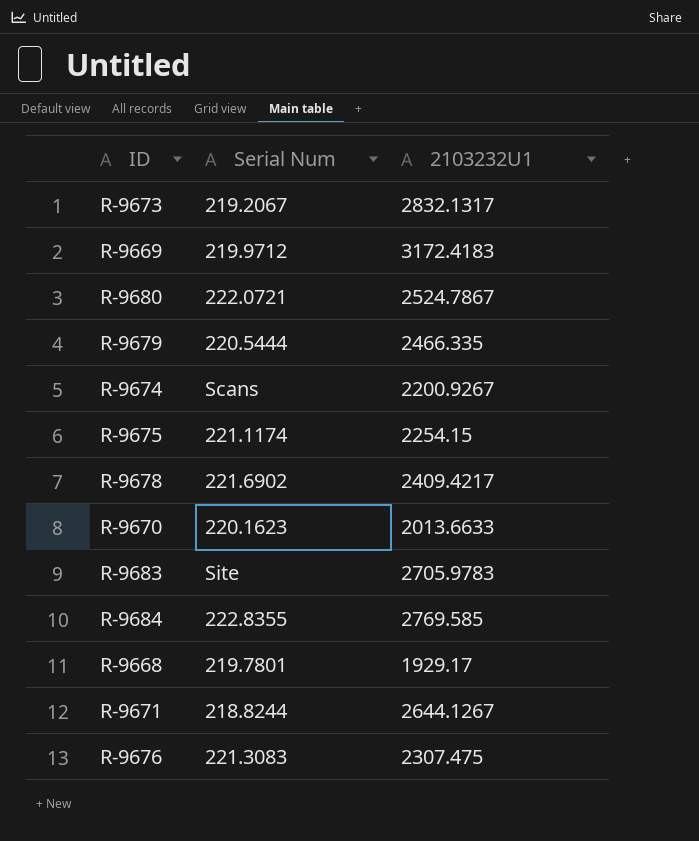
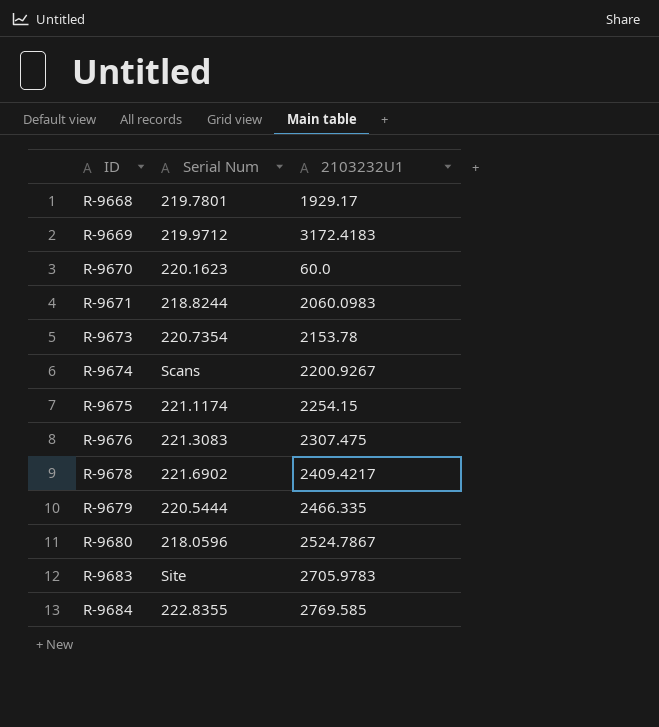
row order: none -> ID ascending
R-9670 | 2103232U1: 2013.6633 -> 60.0
R-9671 | 2103232U1: 2644.1267 -> 2060.0983
R-9673 | Serial Num: 219.2067 -> 220.7354
R-9673 | 2103232U1: 2832.1317 -> 2153.78
R-9680 | Serial Num: 222.0721 -> 218.0596

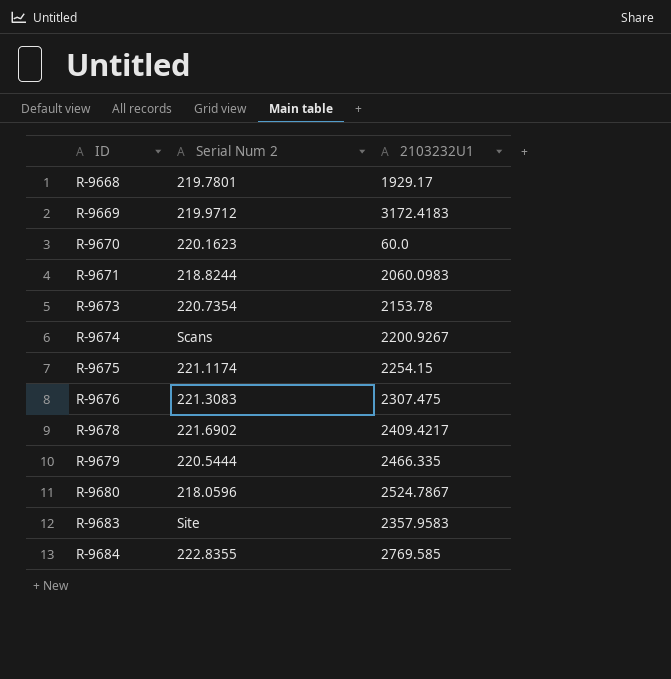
column name: Serial Num -> Serial Num 2
R-9683 | 2103232U1: 2705.9783 -> 2357.9583

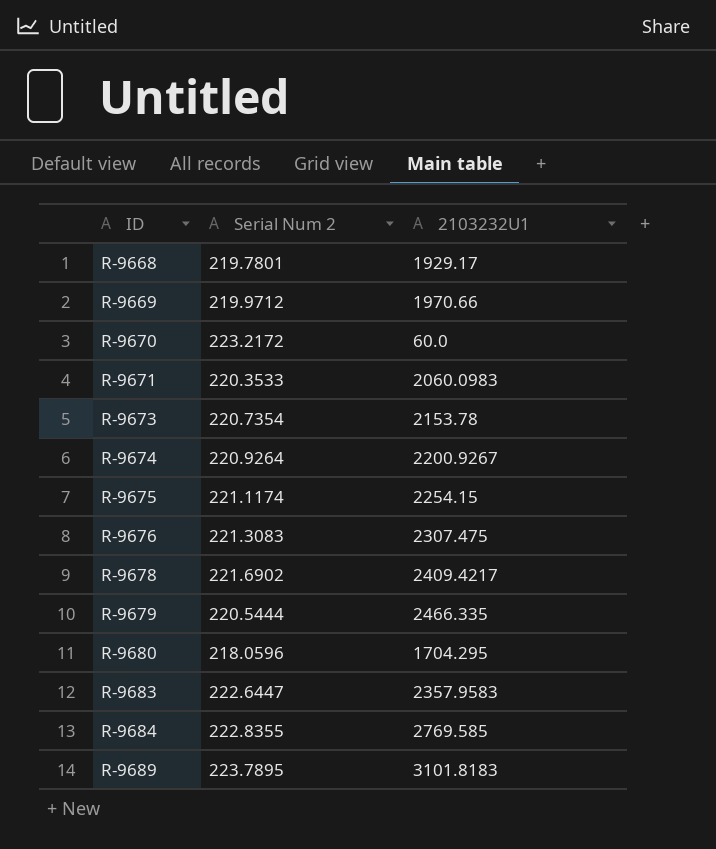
R-9669 | 2103232U1: 3172.4183 -> 1970.66
R-9670 | Serial Num 2: 220.1623 -> 223.2172
R-9671 | Serial Num 2: 218.8244 -> 220.3533
R-9674 | Serial Num 2: Scans -> 220.9264
R-9680 | 2103232U1: 2524.7867 -> 1704.295
R-9683 | Serial Num 2: Site -> 222.6447
row R-9689: none -> 223.7895 | 3101.8183

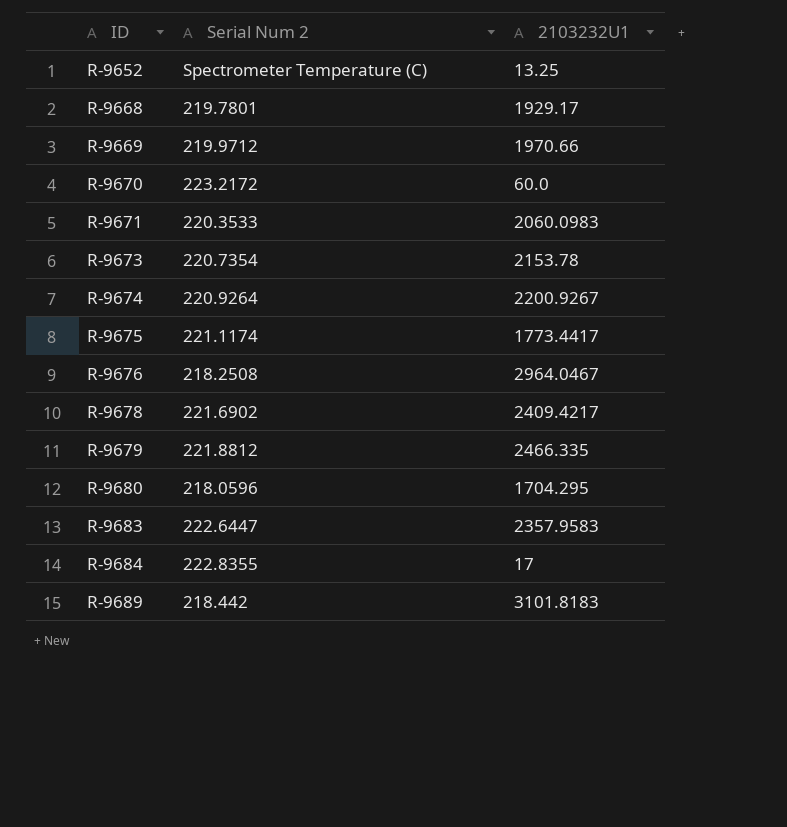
row R-9652: none -> Spectrometer Temperature (C) | 13.25
R-9675 | 2103232U1: 2254.15 -> 1773.4417
R-9676 | Serial Num 2: 221.3083 -> 218.2508
R-9676 | 2103232U1: 2307.475 -> 2964.0467
R-9679 | Serial Num 2: 220.5444 -> 221.8812
R-9684 | 2103232U1: 2769.585 -> 17
R-9689 | Serial Num 2: 223.7895 -> 218.442

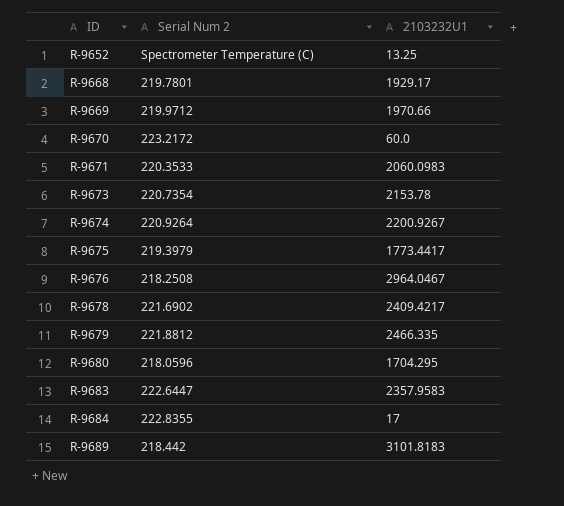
R-9675 | Serial Num 2: 221.1174 -> 219.3979

